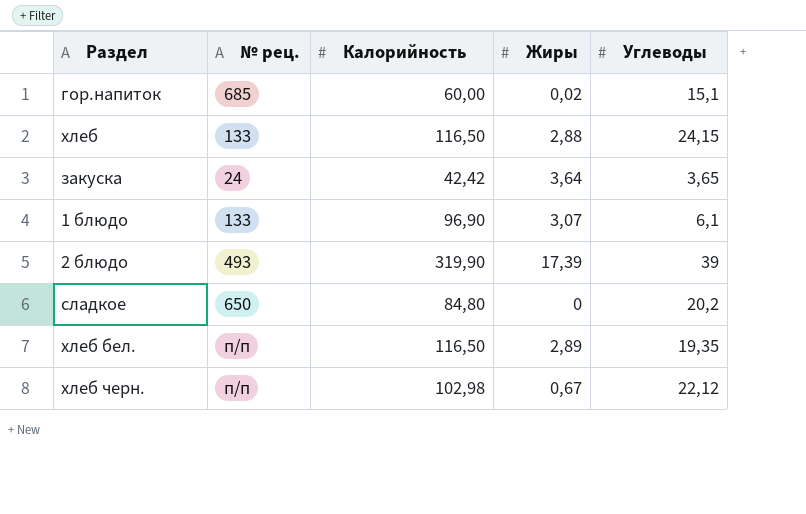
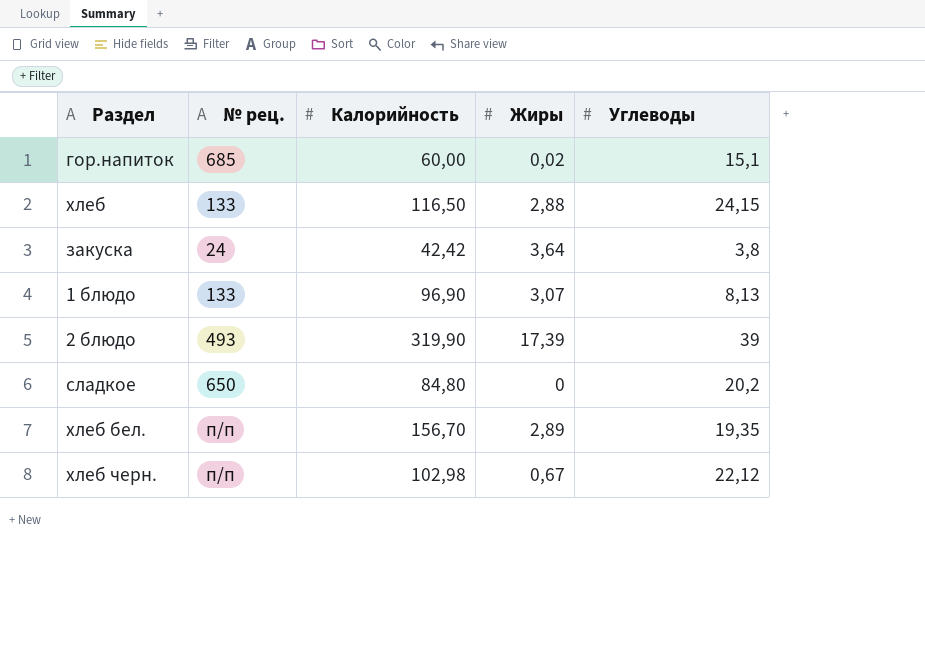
закуска | Углеводы: 3,65 -> 3,8
1 блюдо | Углеводы: 6,1 -> 8,13
хлеб бел. | Калорийность: 116,50 -> 156,70

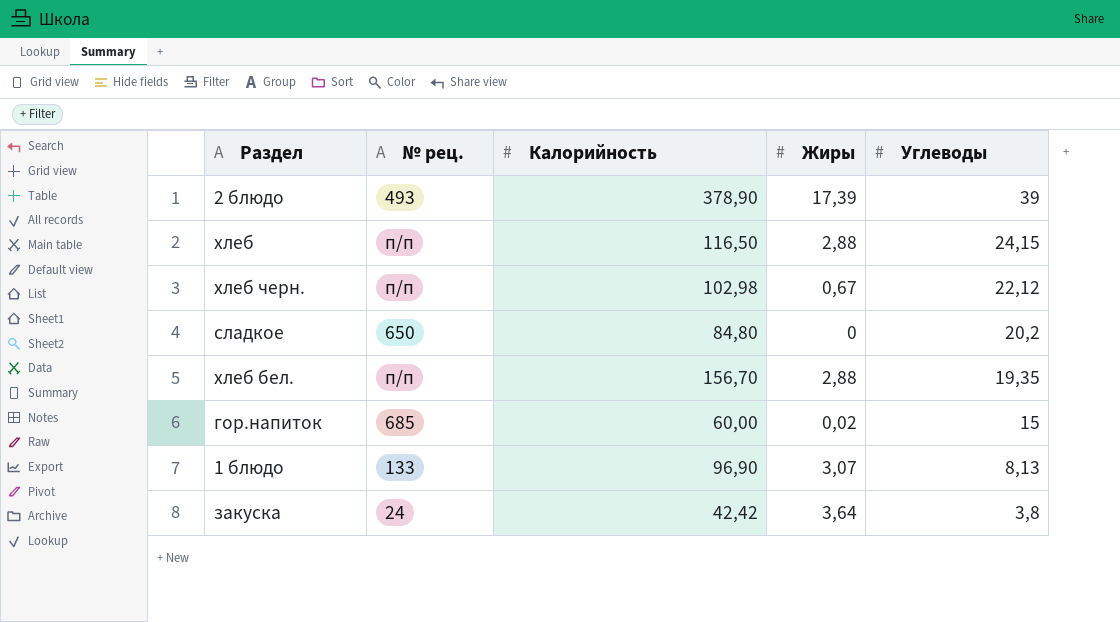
row order: none -> Углеводы descending
2 блюдо | Калорийность: 319,90 -> 378,90
хлеб | № рец.: 133 -> п/п
хлеб бел. | Жиры: 2,89 -> 2,88
гор.напиток | Углеводы: 15,1 -> 15

